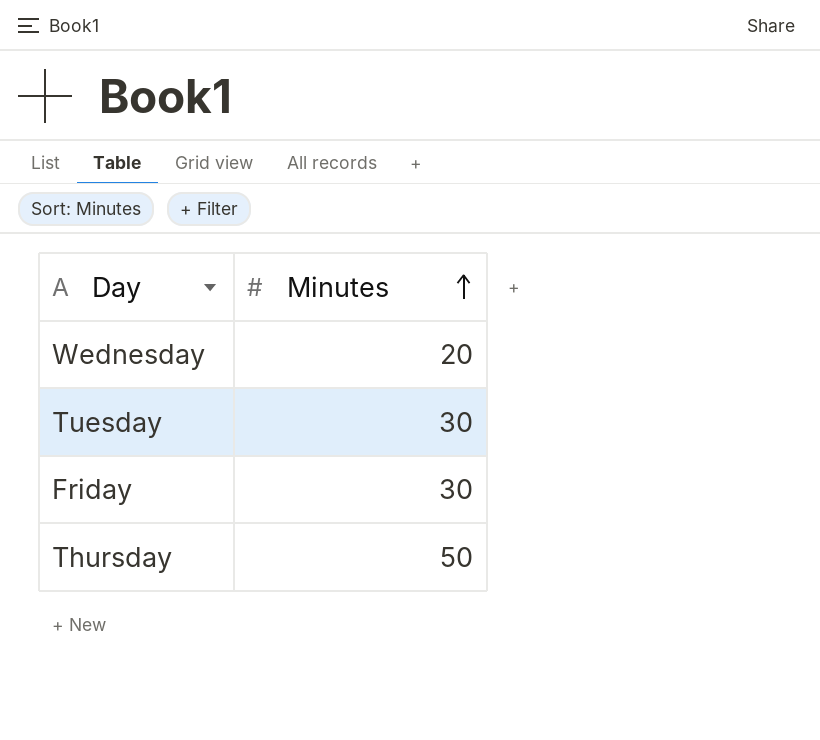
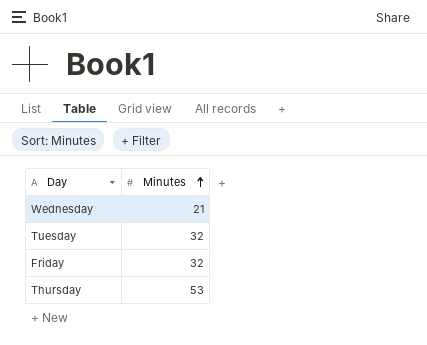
Wednesday | Minutes: 20 -> 21
Tuesday | Minutes: 30 -> 32
Friday | Minutes: 30 -> 32
Thursday | Minutes: 50 -> 53

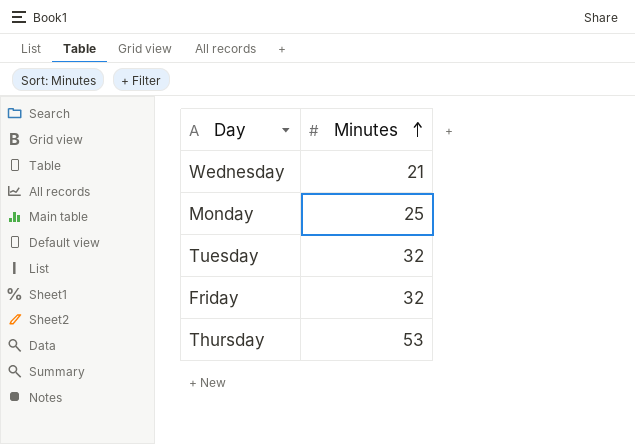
row Monday: none -> 25

